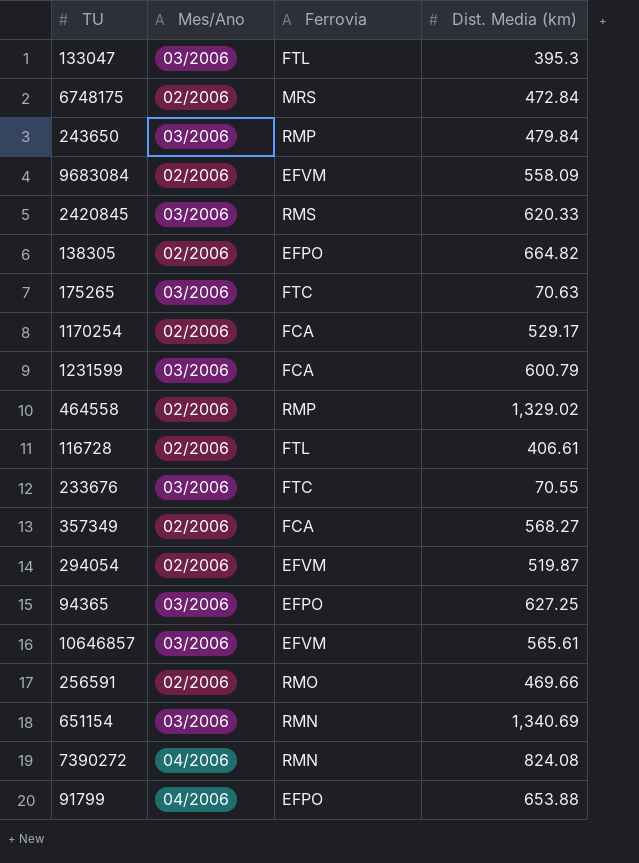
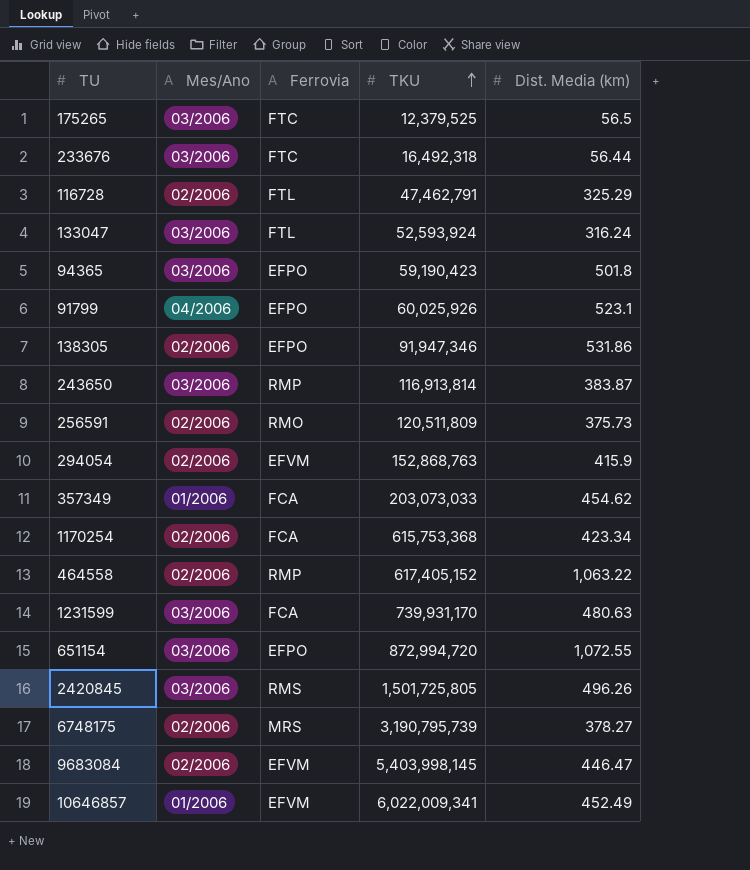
row order: none -> TKU ascending
column TKU | position: none -> 4
row 7390272: 04/2006 | RMN | 824.08 -> none
175265 | Dist. Media (km): 70.63 -> 56.5
233676 | Dist. Media (km): 70.55 -> 56.44
116728 | Dist. Media (km): 406.61 -> 325.29
133047 | Dist. Media (km): 395.3 -> 316.24
94365 | Dist. Media (km): 627.25 -> 501.8
91799 | Dist. Media (km): 653.88 -> 523.1
138305 | Dist. Media (km): 664.82 -> 531.86
243650 | Dist. Media (km): 479.84 -> 383.87
256591 | Dist. Media (km): 469.66 -> 375.73
294054 | Dist. Media (km): 519.87 -> 415.9
357349 | Mes/Ano: 02/2006 -> 01/2006
357349 | Dist. Media (km): 568.27 -> 454.62
1170254 | Dist. Media (km): 529.17 -> 423.34
464558 | Dist. Media (km): 1,329.02 -> 1,063.22
1231599 | Dist. Media (km): 600.79 -> 480.63
651154 | Ferrovia: RMN -> EFPO
651154 | Dist. Media (km): 1,340.69 -> 1,072.55
2420845 | Dist. Media (km): 620.33 -> 496.26
6748175 | Dist. Media (km): 472.84 -> 378.27
9683084 | Dist. Media (km): 558.09 -> 446.47
10646857 | Mes/Ano: 03/2006 -> 01/2006
10646857 | Dist. Media (km): 565.61 -> 452.49

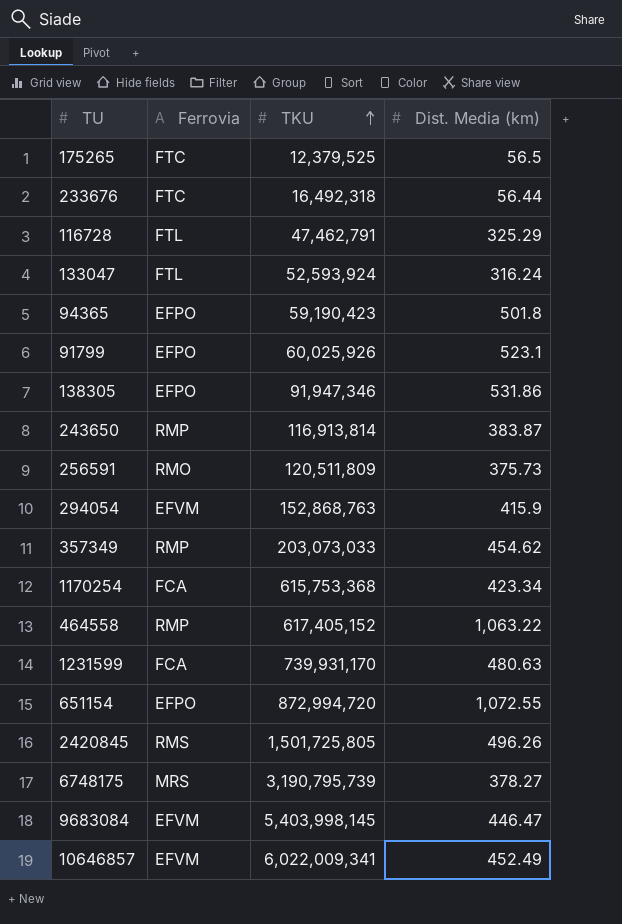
column Mes/Ano | position: 2 -> none
357349 | Ferrovia: FCA -> RMP

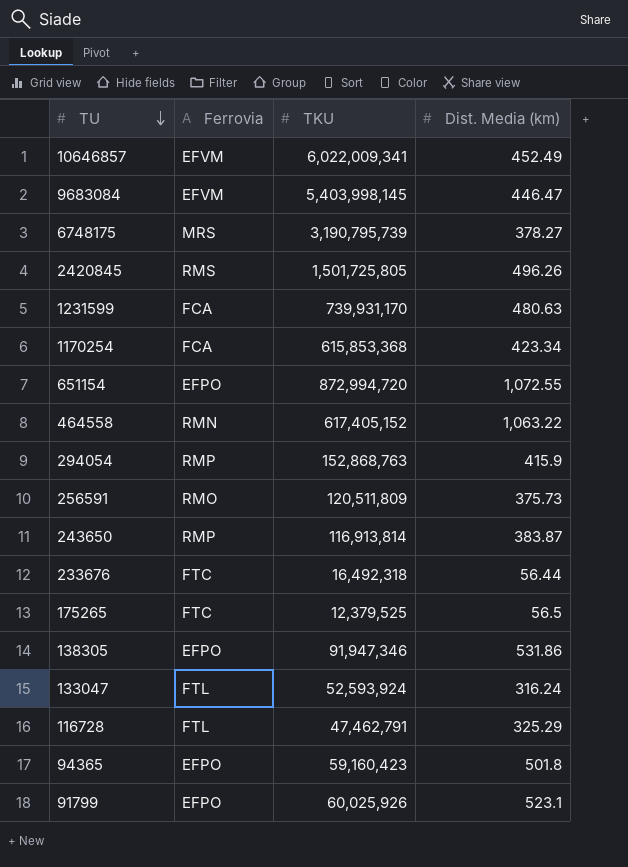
row order: TKU ascending -> TU descending
row 357349: RMP | 203,073,033 | 454.62 -> none
1170254 | TKU: 615,753,368 -> 615,853,368
464558 | Ferrovia: RMP -> RMN
294054 | Ferrovia: EFVM -> RMP
94365 | TKU: 59,190,423 -> 59,160,423

